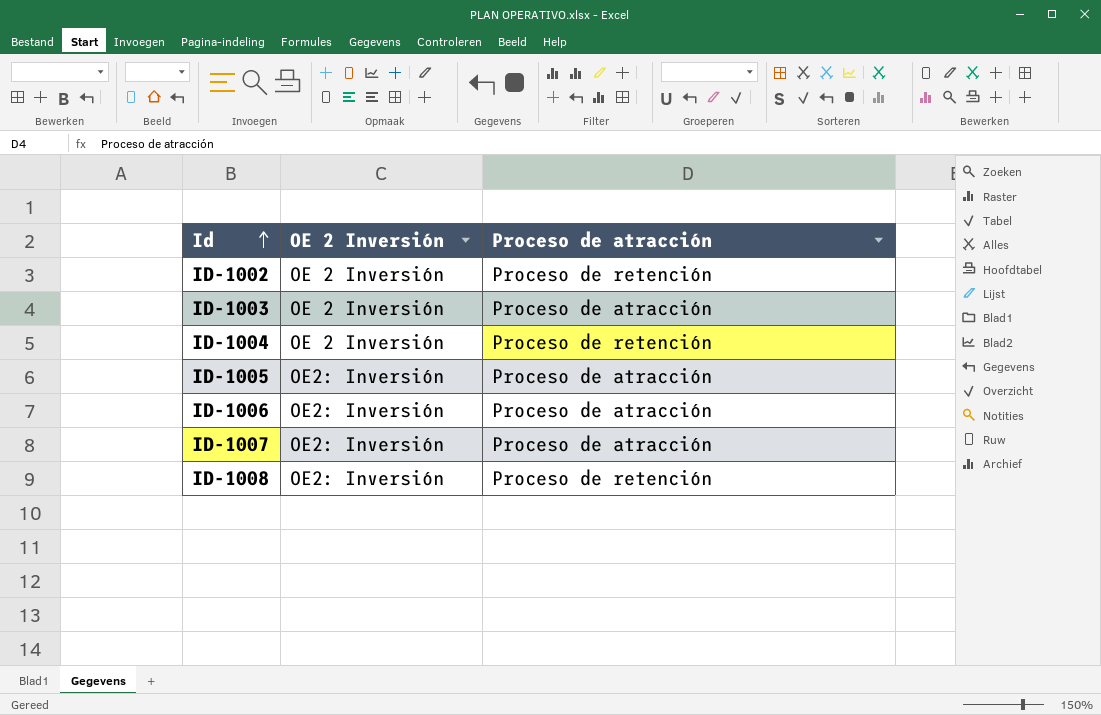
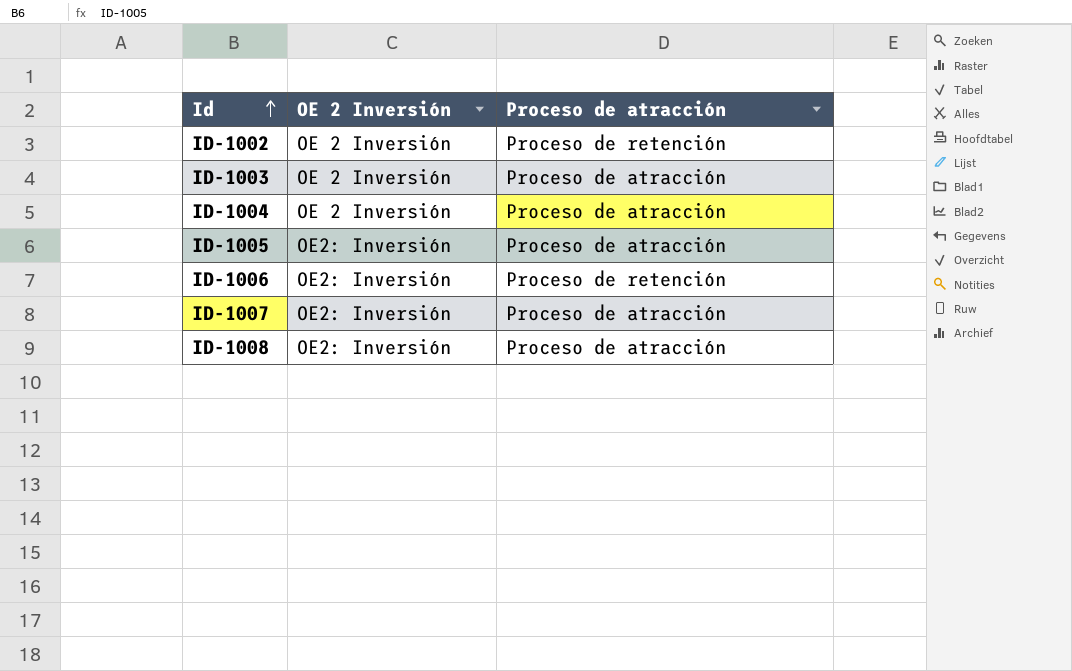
ID-1004 | Proceso de atracción: Proceso de retención -> Proceso de atracción
ID-1006 | Proceso de atracción: Proceso de atracción -> Proceso de retención
ID-1008 | Proceso de atracción: Proceso de retención -> Proceso de atracción

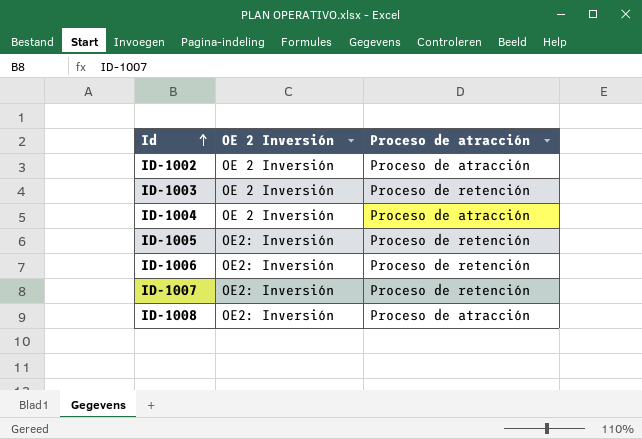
ID-1002 | Proceso de atracción: Proceso de retención -> Proceso de atracción
ID-1003 | Proceso de atracción: Proceso de atracción -> Proceso de retención
ID-1005 | Proceso de atracción: Proceso de atracción -> Proceso de retención
ID-1007 | Proceso de atracción: Proceso de atracción -> Proceso de retención

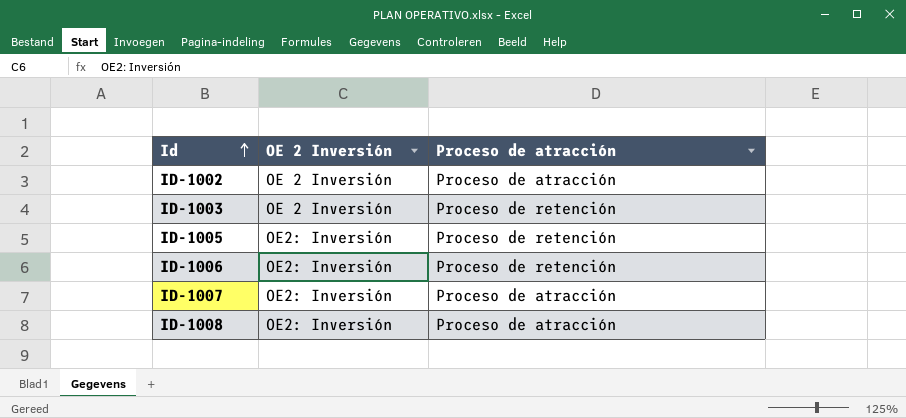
row ID-1004: OE 2 Inversión | Proceso de atracción -> none
ID-1007 | Proceso de atracción: Proceso de retención -> Proceso de atracción

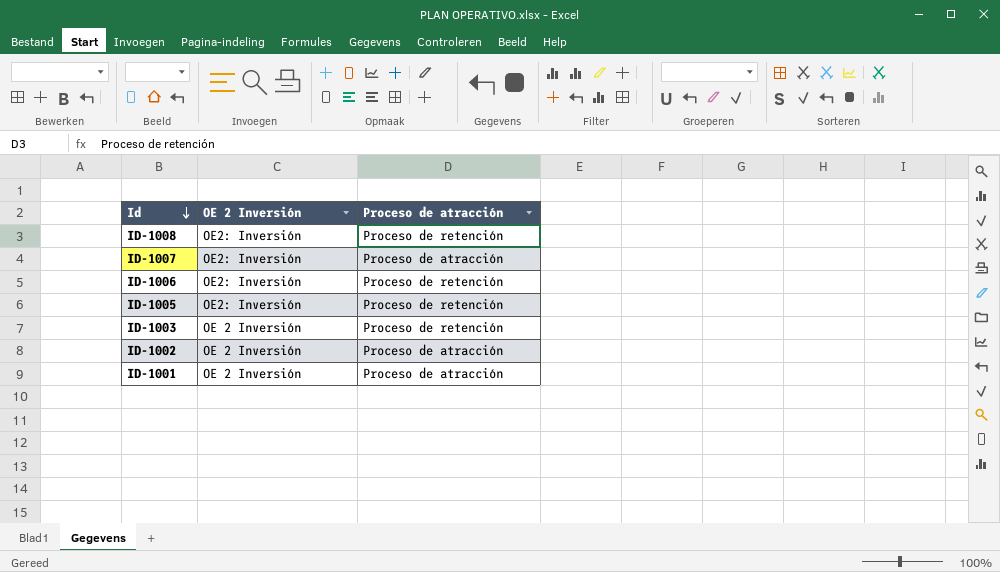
row order: Id ascending -> Id descending
ID-1008 | Proceso de atracción: Proceso de atracción -> Proceso de retención
row ID-1001: none -> OE 2 Inversión | Proceso de atracción

